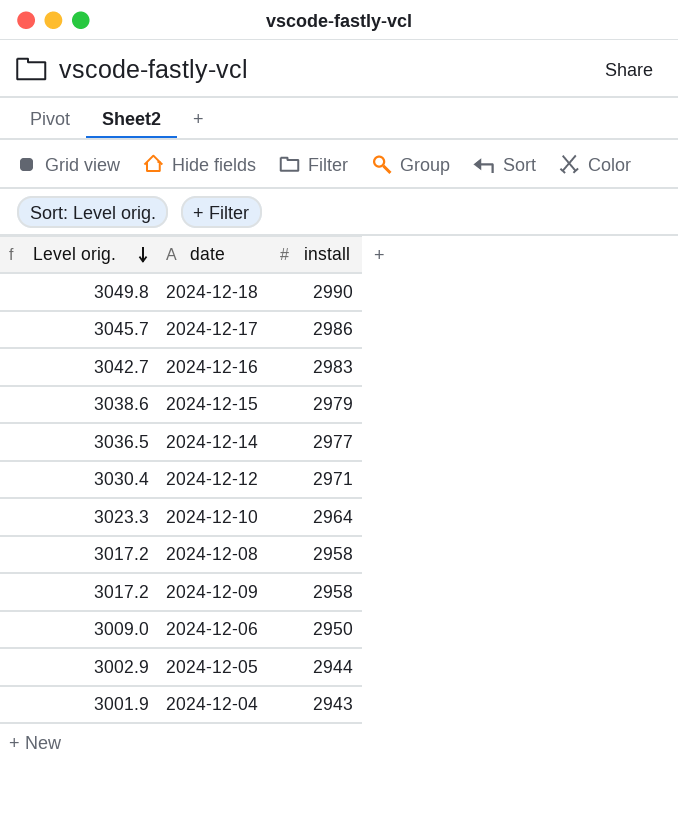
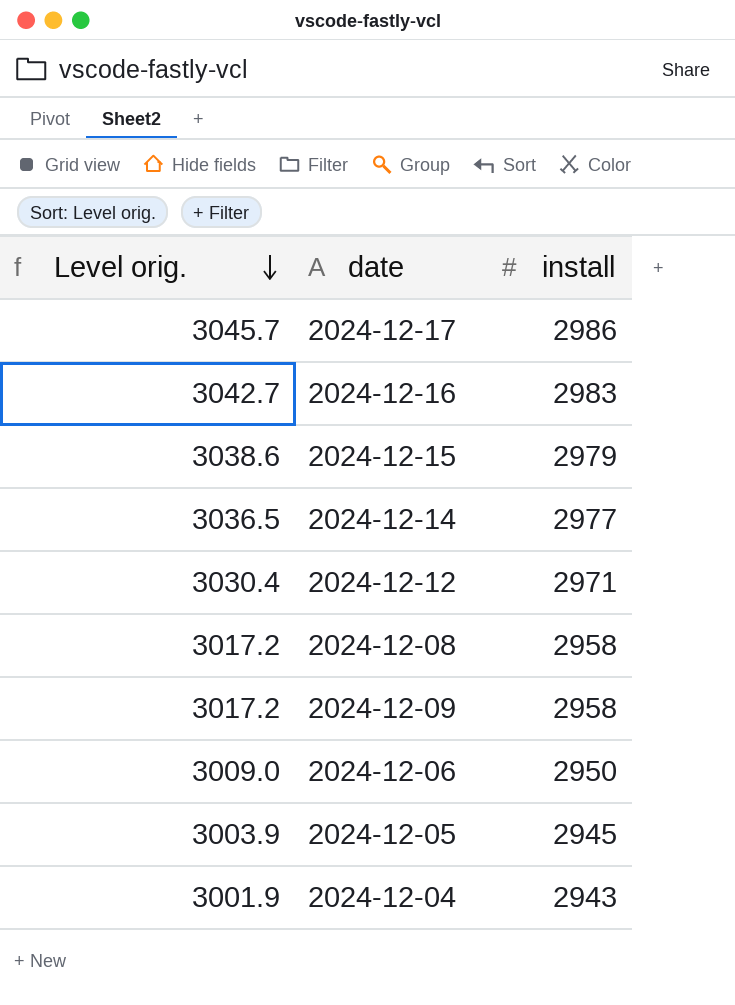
row 2024-12-18: 3049.8 | 2990 -> none
row 2024-12-10: 3023.3 | 2964 -> none
2024-12-05 | Level orig.: 3002.9 -> 3003.9
2024-12-05 | install: 2944 -> 2945

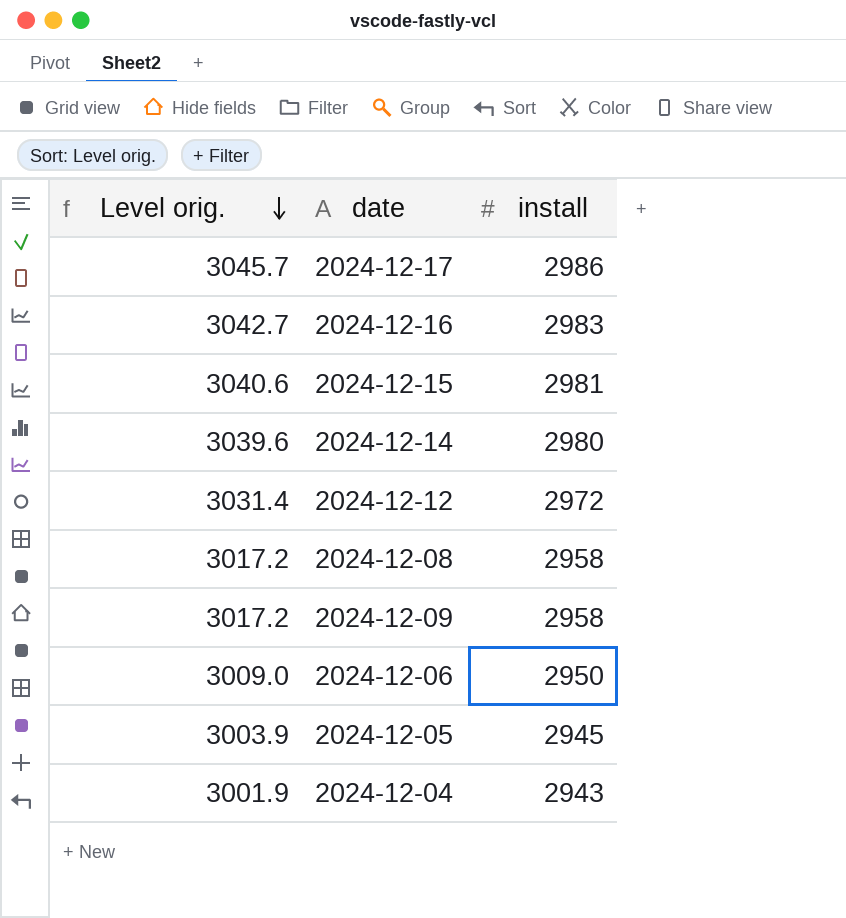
2024-12-15 | Level orig.: 3038.6 -> 3040.6
2024-12-15 | install: 2979 -> 2981
2024-12-14 | Level orig.: 3036.5 -> 3039.6
2024-12-14 | install: 2977 -> 2980
2024-12-12 | Level orig.: 3030.4 -> 3031.4
2024-12-12 | install: 2971 -> 2972

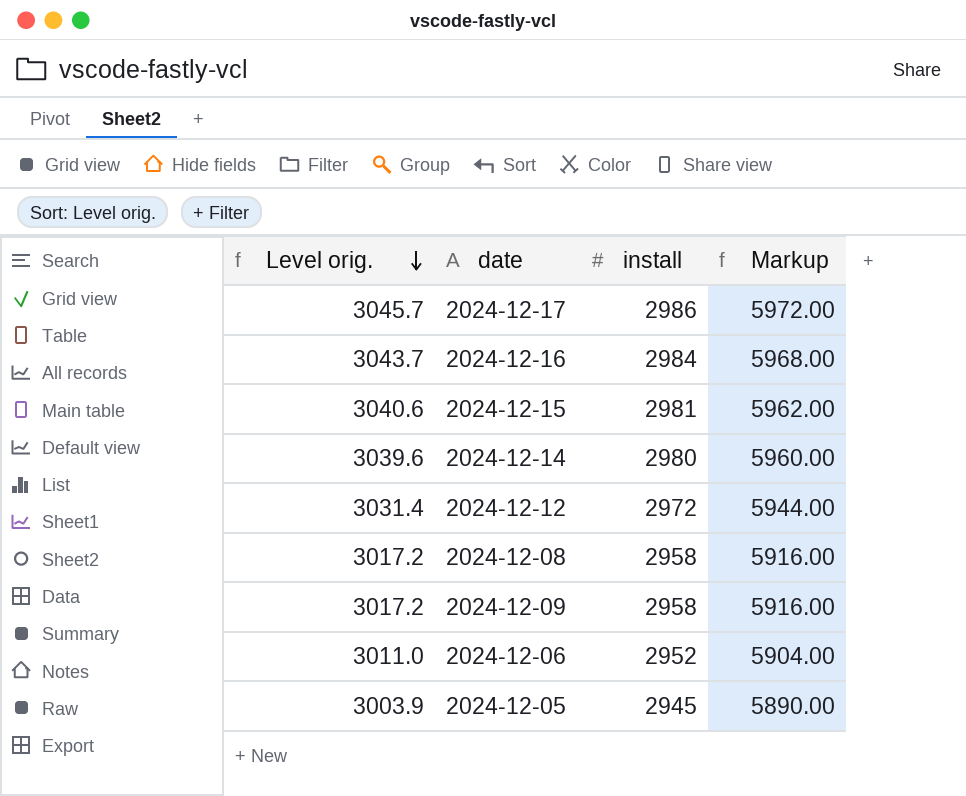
column Markup | formula: none -> [install] * 2
row 2024-12-04: 3001.9 | 2943 -> none
2024-12-16 | Level orig.: 3042.7 -> 3043.7
2024-12-16 | install: 2983 -> 2984
2024-12-06 | Level orig.: 3009.0 -> 3011.0
2024-12-06 | install: 2950 -> 2952

